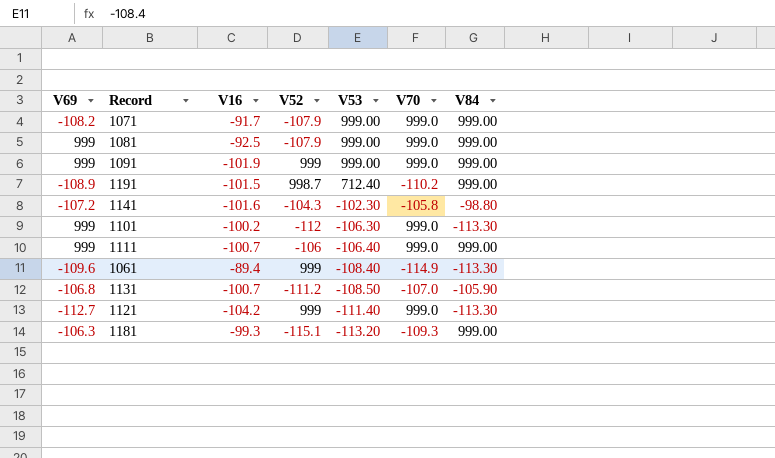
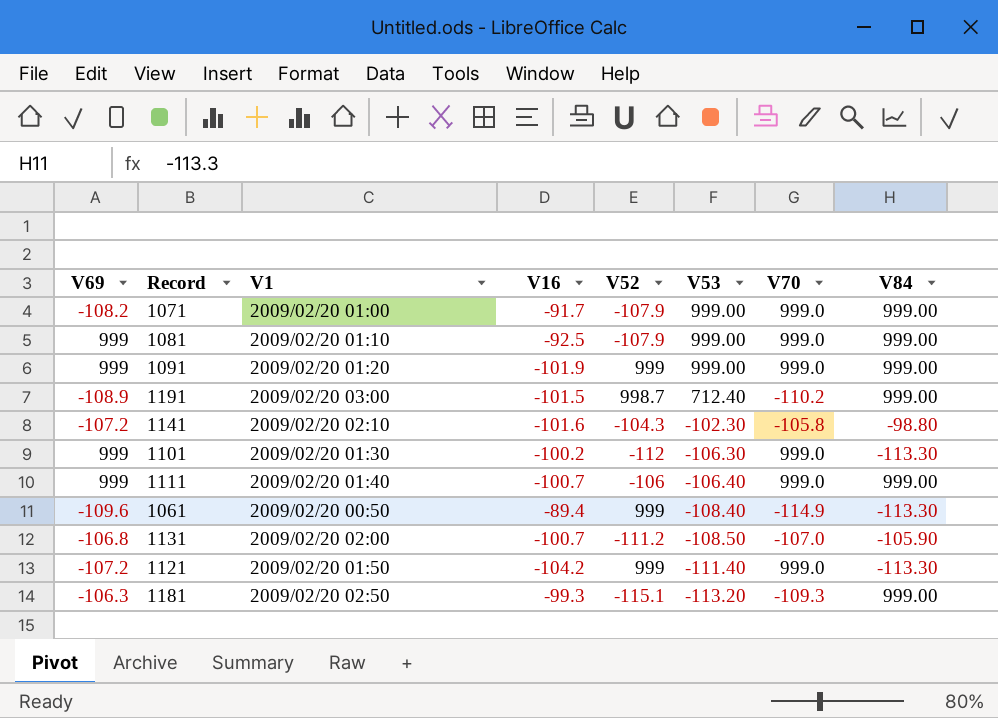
column V1 | position: none -> 3
1121 | V69: -112.7 -> -107.2

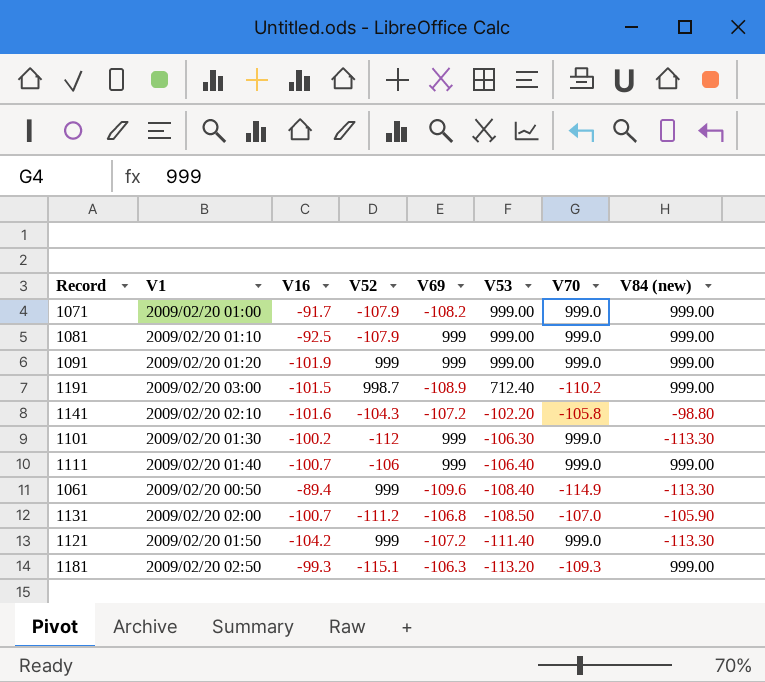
column V69 | position: 1 -> 5
column name: V84 -> V84 (new)
1141 | V53: -102.30 -> -102.20

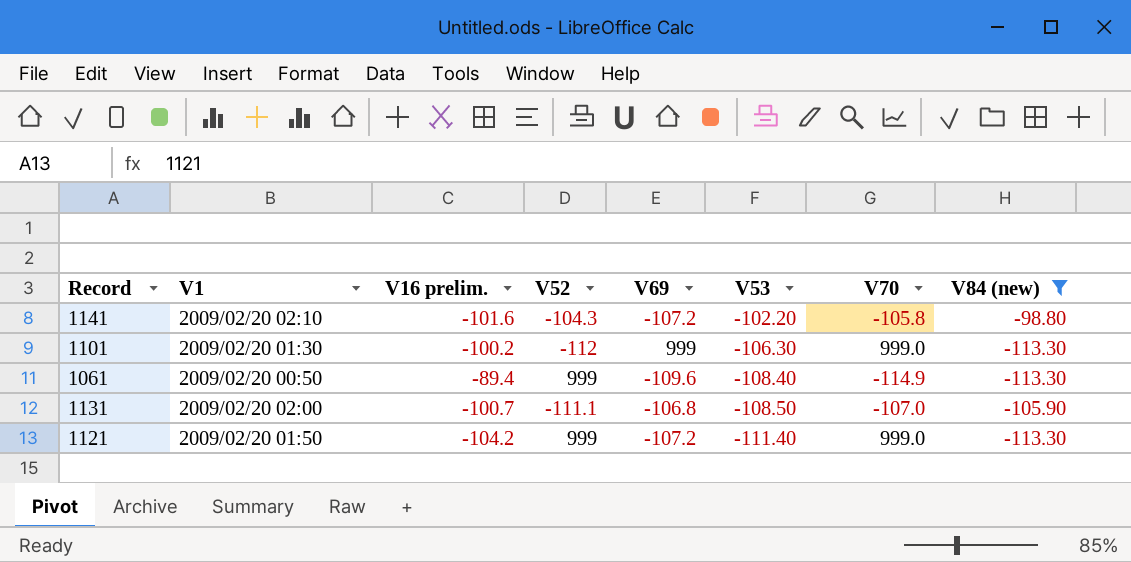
filter: none -> V84 (new) != 999.00
column name: V16 -> V16 prelim.
1131 | V52: -111.2 -> -111.1

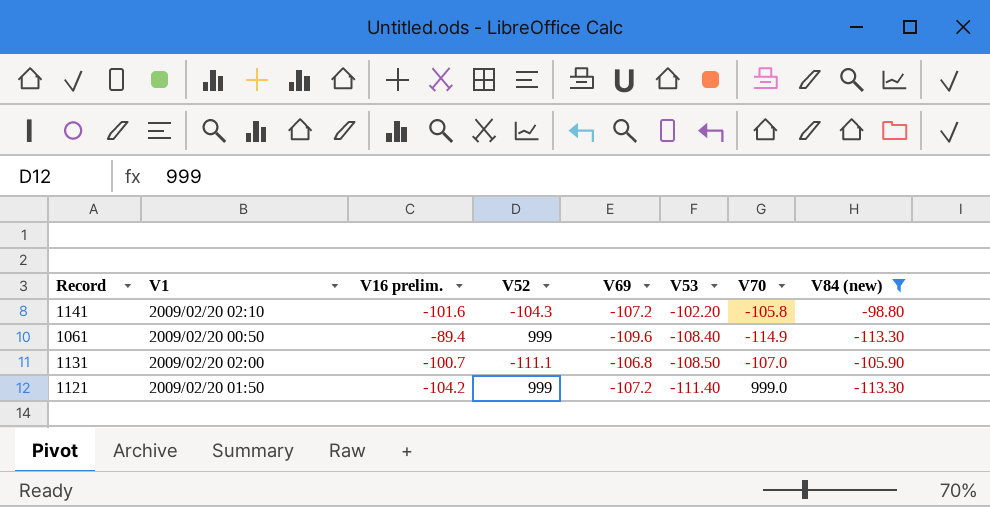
row 1101: 2009/02/20 01:30 | -100.2 | -112 | 999 | -106.30 | 999.0 | -113.30 -> none

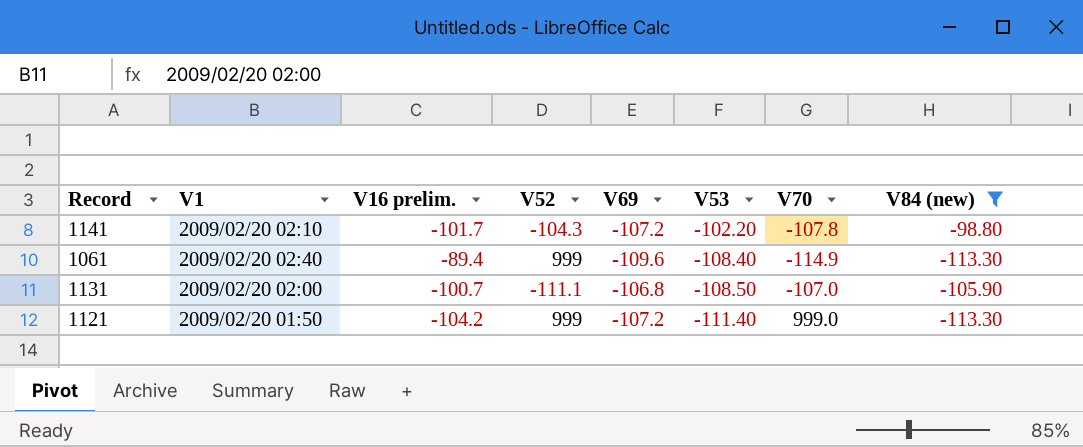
1141 | V16 prelim.: -101.6 -> -101.7
1141 | V70: -105.8 -> -107.8
1061 | V1: 2009/02/20 00:50 -> 2009/02/20 02:40

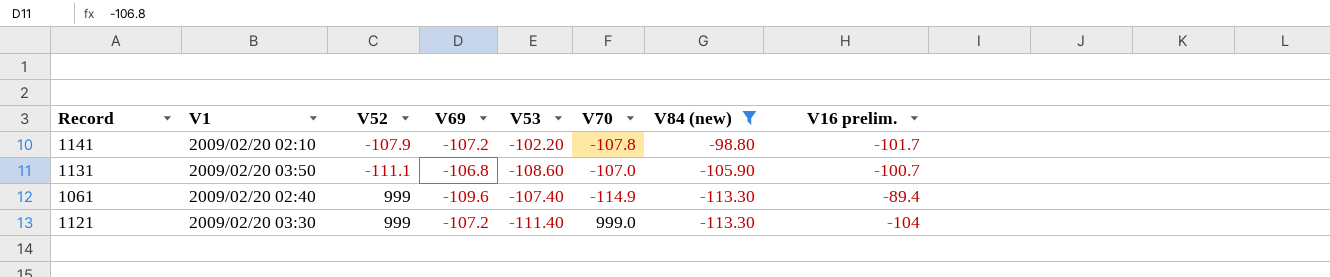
row order: V53 descending -> V84 (new) descending
column V16 prelim. | position: 3 -> 8
1141 | V52: -104.3 -> -107.9
1131 | V1: 2009/02/20 02:00 -> 2009/02/20 03:50
1131 | V53: -108.50 -> -108.60
1061 | V53: -108.40 -> -107.40
1121 | V1: 2009/02/20 01:50 -> 2009/02/20 03:30
1121 | V16 prelim.: -104.2 -> -104

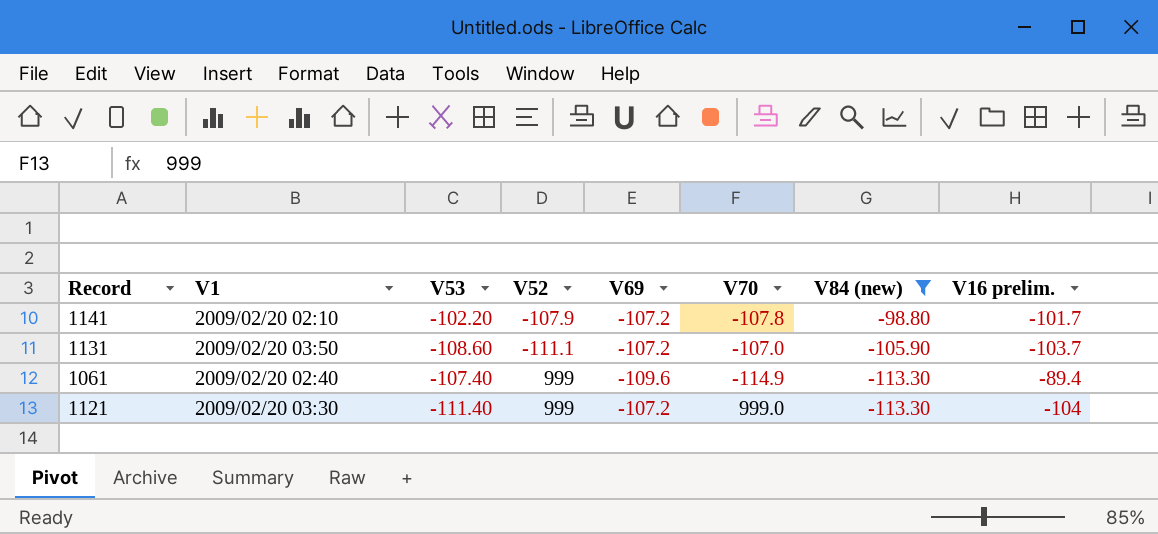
column V53 | position: 5 -> 3
1131 | V69: -106.8 -> -107.2
1131 | V16 prelim.: -100.7 -> -103.7

